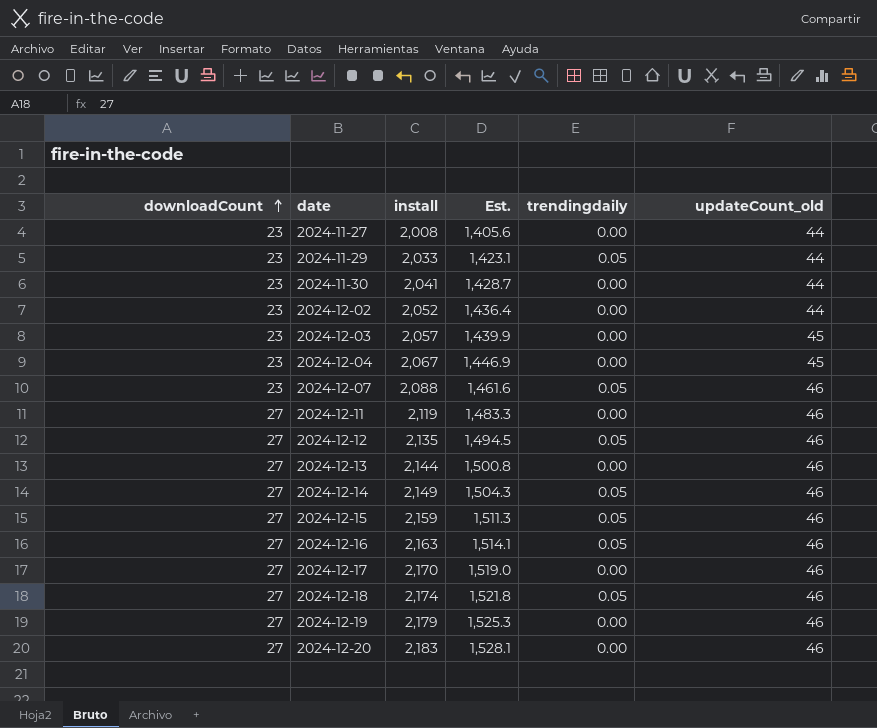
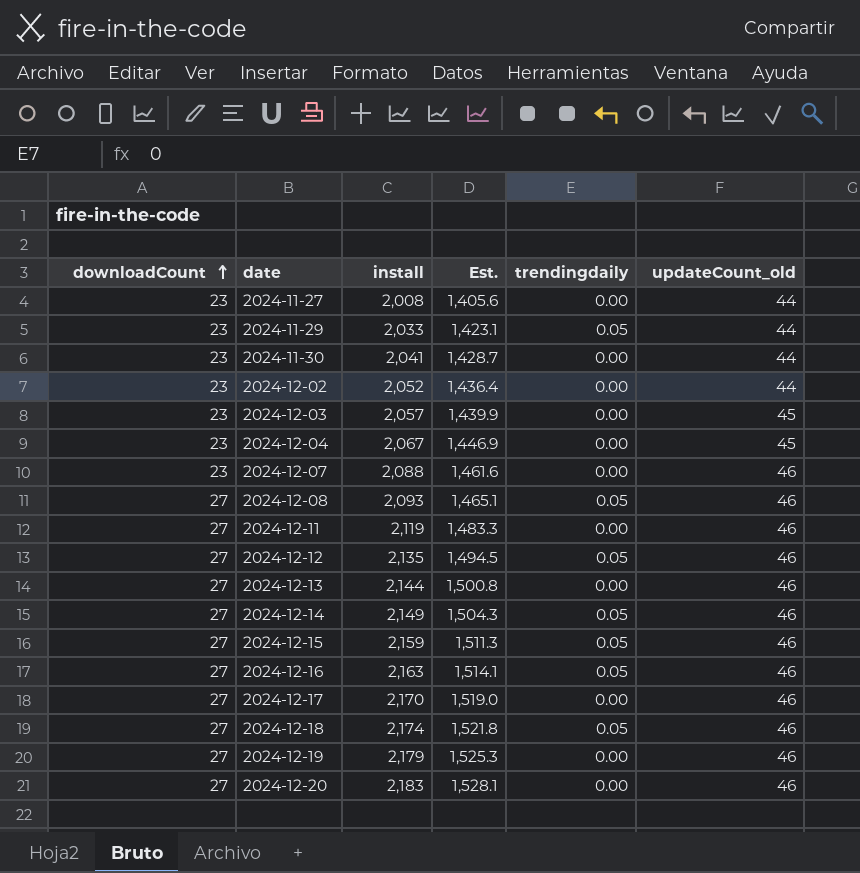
2024-12-07 | trendingdaily: 0.05 -> 0.00
row 2024-12-08: none -> 27 | 2,093 | 1,465.1 | 0.05 | 46

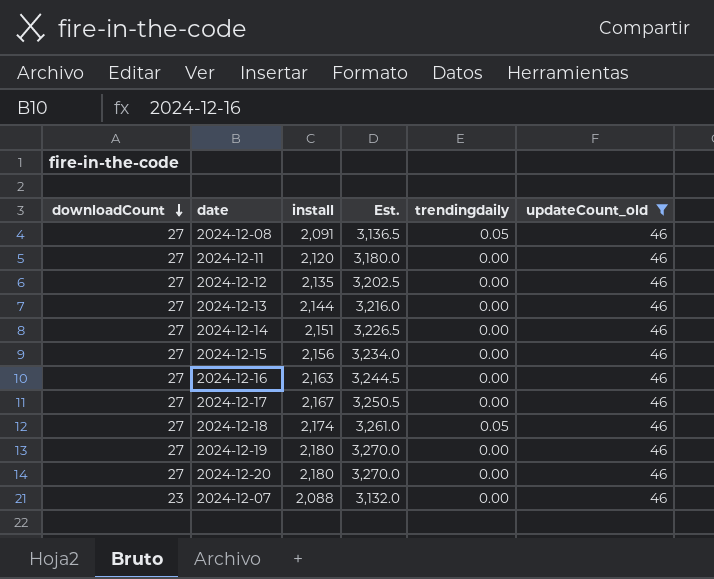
filter: none -> updateCount_old = 46
row order: downloadCount ascending -> downloadCount descending
column Est. | formula: [install] * 0.7 -> [install] * 1.5
2024-12-08 | install: 2,093 -> 2,091
2024-12-11 | install: 2,119 -> 2,120
2024-12-12 | trendingdaily: 0.05 -> 0.00
2024-12-14 | install: 2,149 -> 2,151
2024-12-14 | trendingdaily: 0.05 -> 0.00
2024-12-15 | install: 2,159 -> 2,156
2024-12-15 | trendingdaily: 0.05 -> 0.00
2024-12-16 | trendingdaily: 0.05 -> 0.00
2024-12-17 | install: 2,170 -> 2,167
2024-12-19 | install: 2,179 -> 2,180
2024-12-20 | install: 2,183 -> 2,180

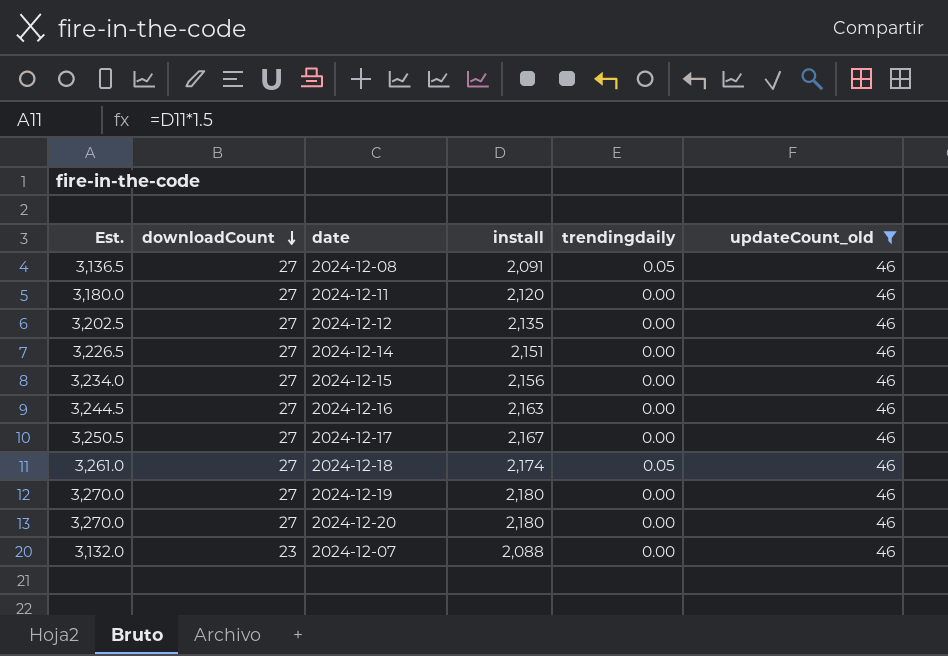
column Est. | position: 4 -> 1
row 2024-12-13: 27 | 2,144 | 3,216.0 | 0.00 | 46 -> none

